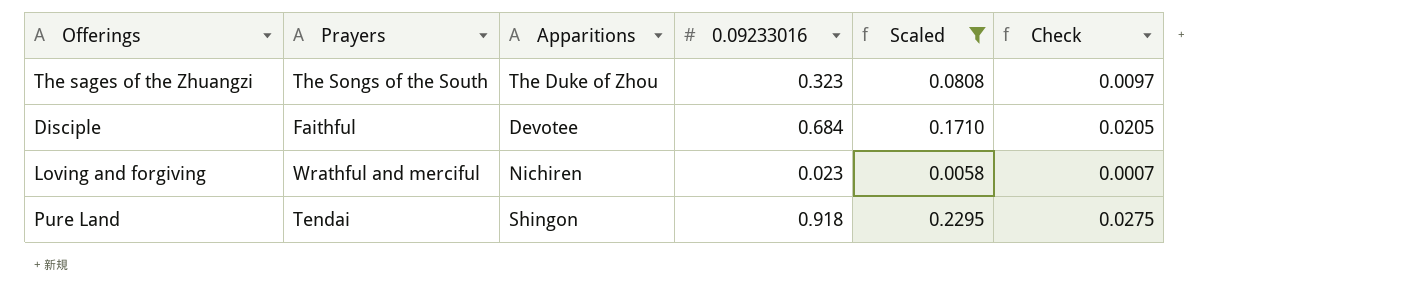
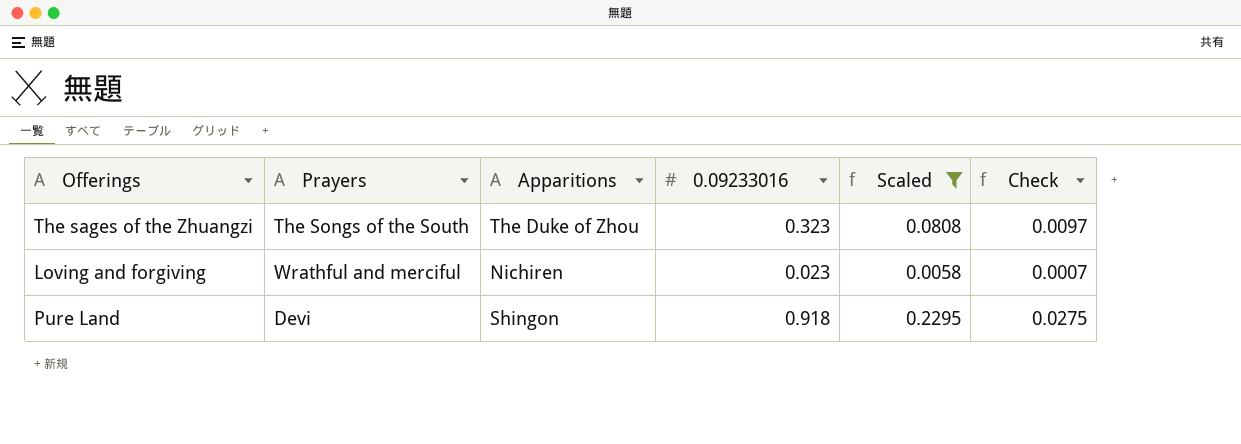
row Disciple: Faithful | Devotee | 0.684 | 0.1710 | 0.0205 -> none
Pure Land | Prayers: Tendai -> Devi

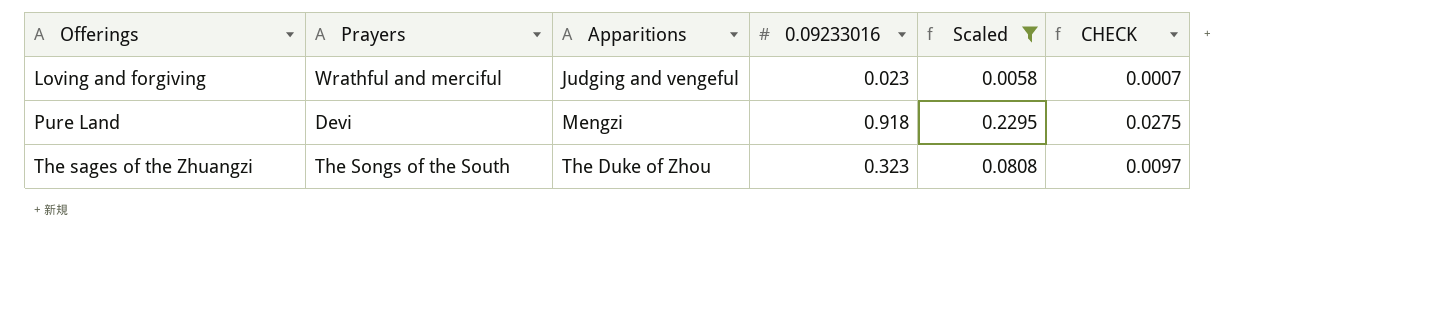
row order: none -> Offerings ascending
column name: Check -> CHECK
Loving and forgiving | Apparitions: Nichiren -> Judging and vengeful
Pure Land | Apparitions: Shingon -> Mengzi

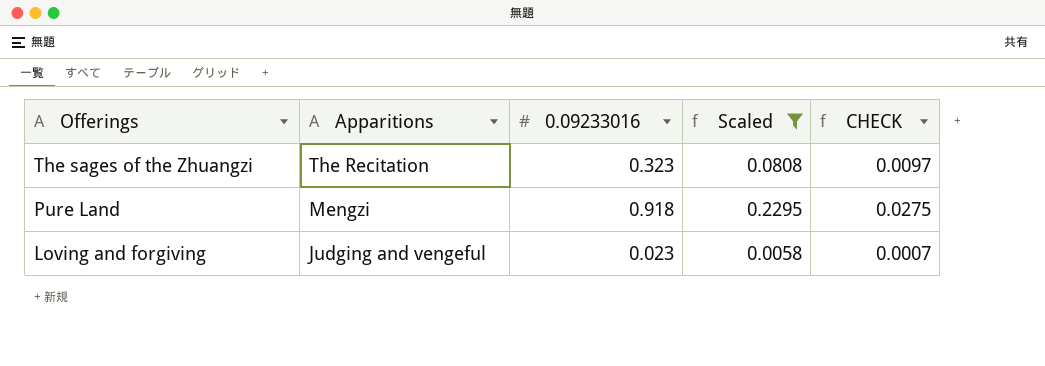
row order: Offerings ascending -> Offerings descending
column Prayers | position: 2 -> none
The sages of the Zhuangzi | Apparitions: The Duke of Zhou -> The Recitation

